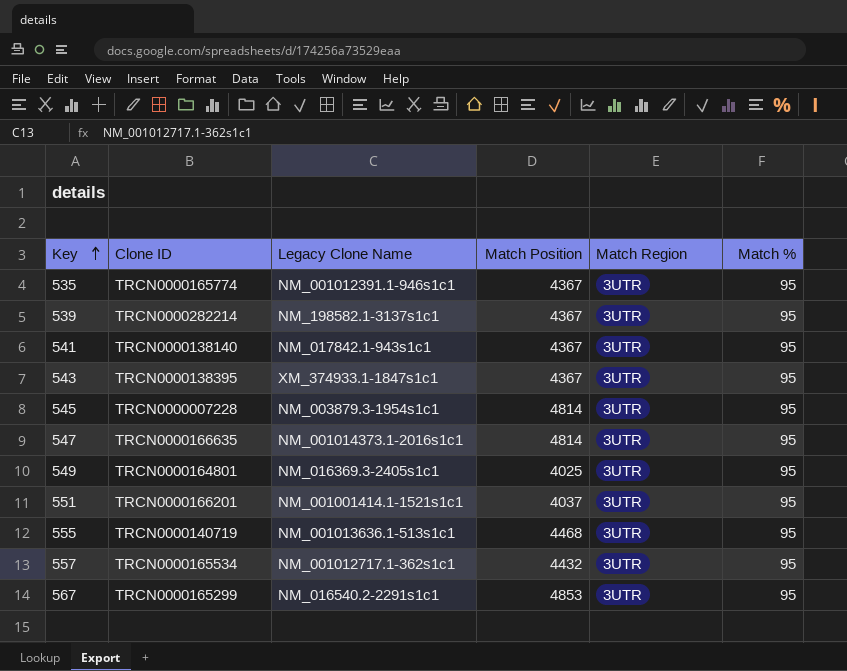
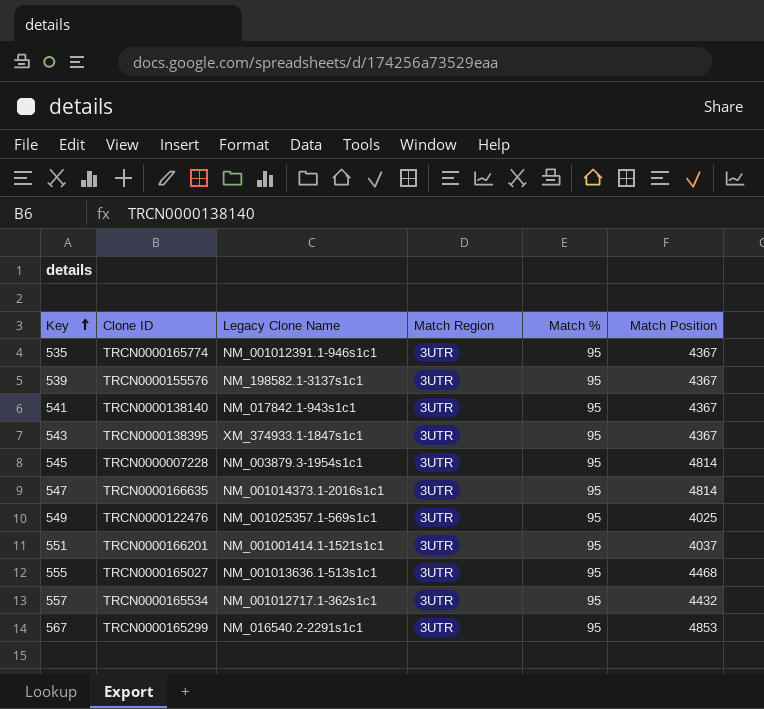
column Match Position | position: 4 -> 6
539 | Clone ID: TRCN0000282214 -> TRCN0000155576
549 | Clone ID: TRCN0000164801 -> TRCN0000122476
549 | Legacy Clone Name: NM_016369.3-2405s1c1 -> NM_001025357.1-569s1c1
555 | Clone ID: TRCN0000140719 -> TRCN0000165027

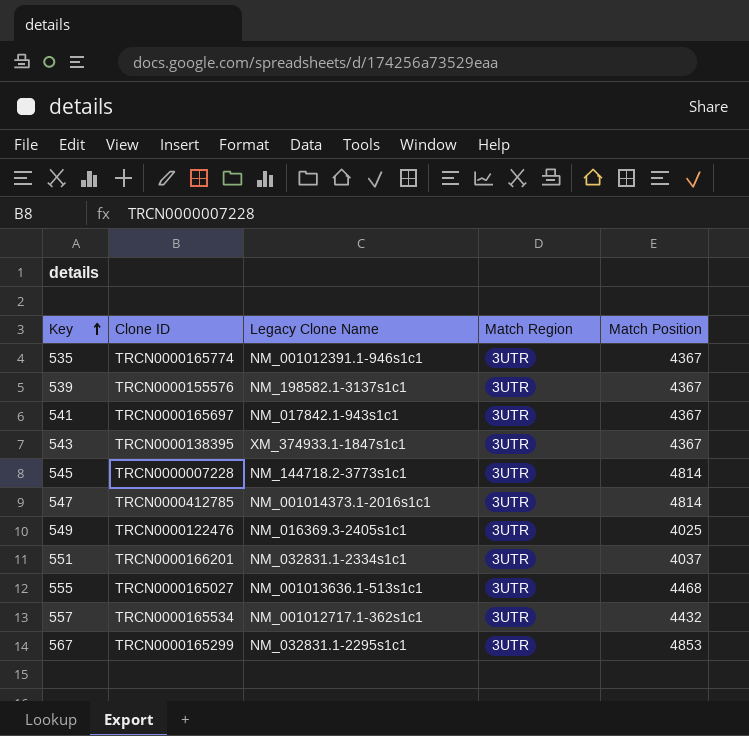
column Match % | position: 5 -> none
541 | Clone ID: TRCN0000138140 -> TRCN0000165697
545 | Legacy Clone Name: NM_003879.3-1954s1c1 -> NM_144718.2-3773s1c1
547 | Clone ID: TRCN0000166635 -> TRCN0000412785
549 | Legacy Clone Name: NM_001025357.1-569s1c1 -> NM_016369.3-2405s1c1
551 | Legacy Clone Name: NM_001001414.1-1521s1c1 -> NM_032831.1-2334s1c1
567 | Legacy Clone Name: NM_016540.2-2291s1c1 -> NM_032831.1-2295s1c1

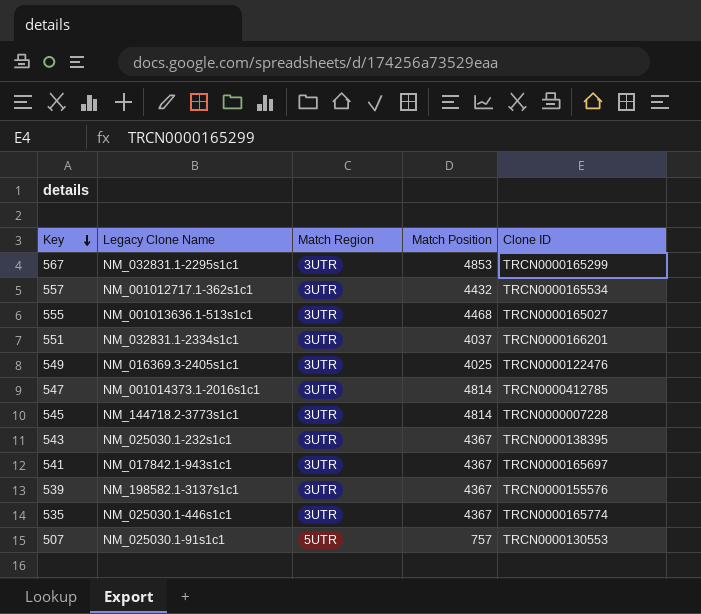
row order: Key ascending -> Key descending
column Clone ID | position: 2 -> 5
543 | Legacy Clone Name: XM_374933.1-1847s1c1 -> NM_025030.1-232s1c1
535 | Legacy Clone Name: NM_001012391.1-946s1c1 -> NM_025030.1-446s1c1
row 507: none -> NM_025030.1-91s1c1 | 5UTR | 757 | TRCN0000130553

